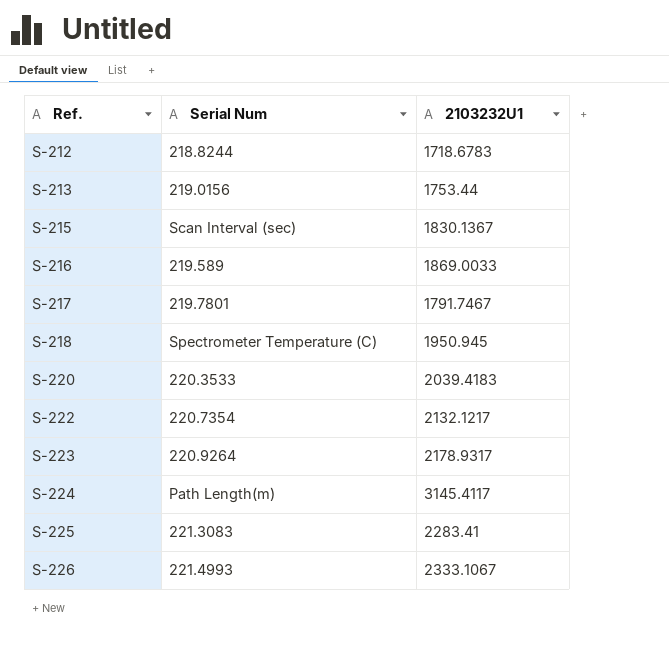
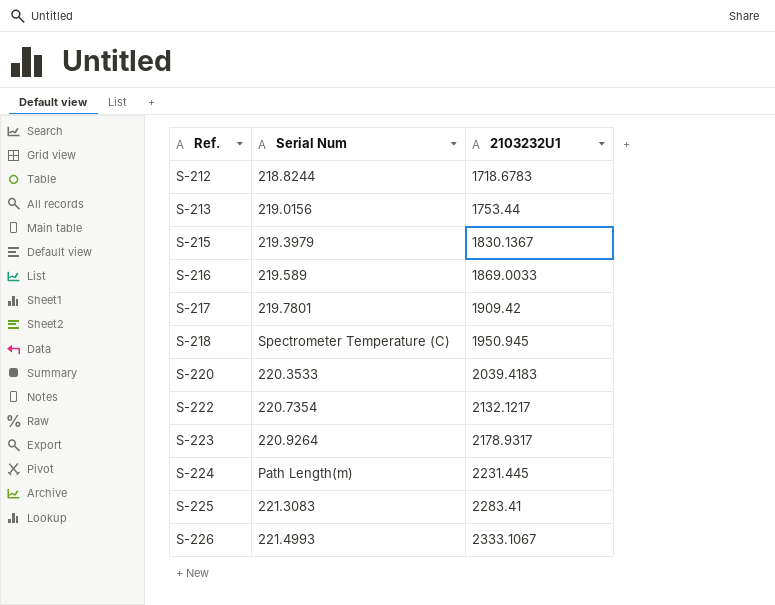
S-215 | Serial Num: Scan Interval (sec) -> 219.3979
S-217 | 2103232U1: 1791.7467 -> 1909.42
S-224 | 2103232U1: 3145.4117 -> 2231.445

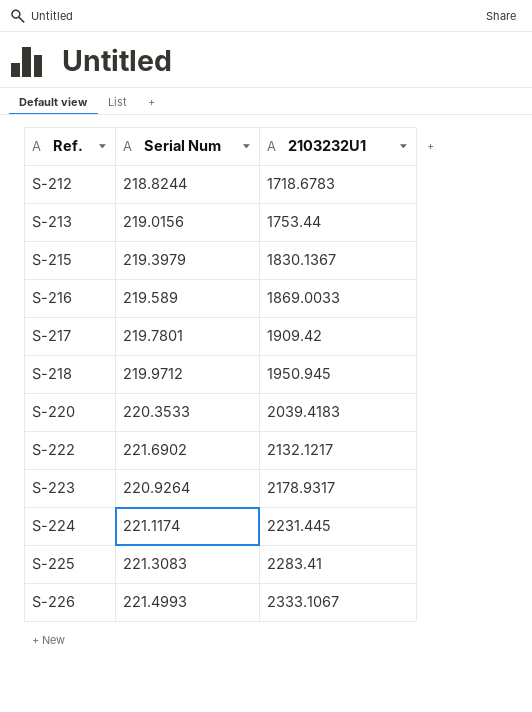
S-218 | Serial Num: Spectrometer Temperature (C) -> 219.9712
S-222 | Serial Num: 220.7354 -> 221.6902
S-224 | Serial Num: Path Length(m) -> 221.1174

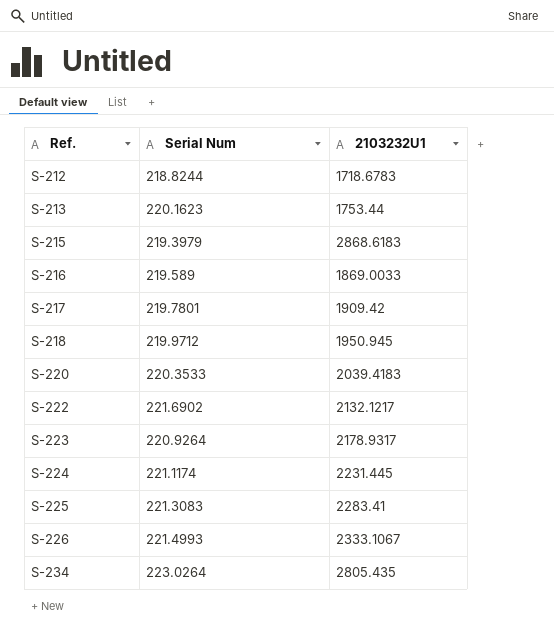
S-213 | Serial Num: 219.0156 -> 220.1623
S-215 | 2103232U1: 1830.1367 -> 2868.6183
row S-234: none -> 223.0264 | 2805.435

